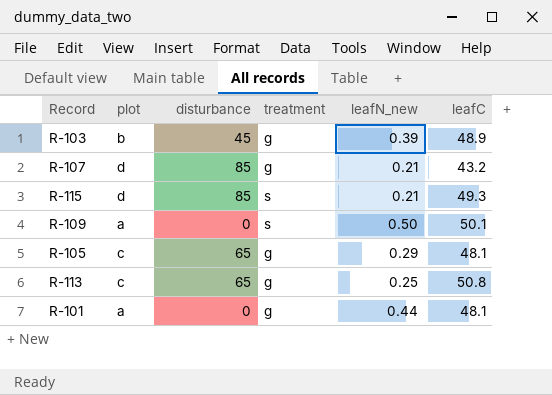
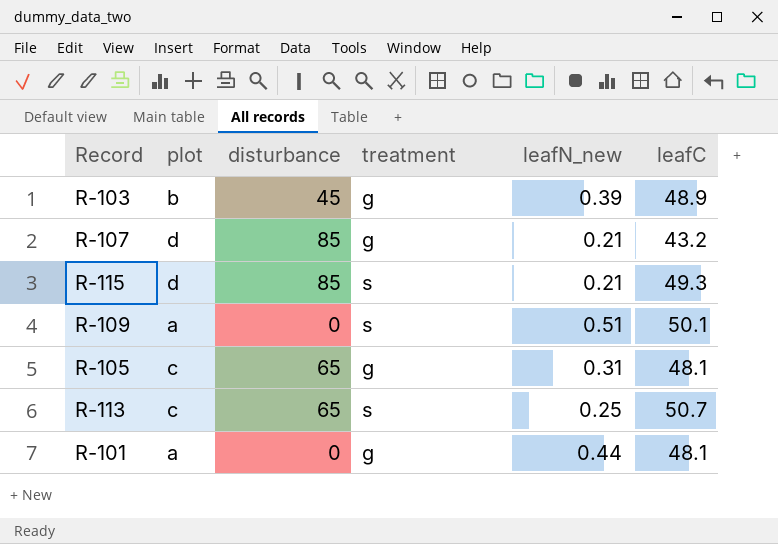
R-109 | leafN_new: 0.50 -> 0.51
R-105 | leafN_new: 0.29 -> 0.31
R-113 | treatment: g -> s
R-113 | leafC: 50.8 -> 50.7

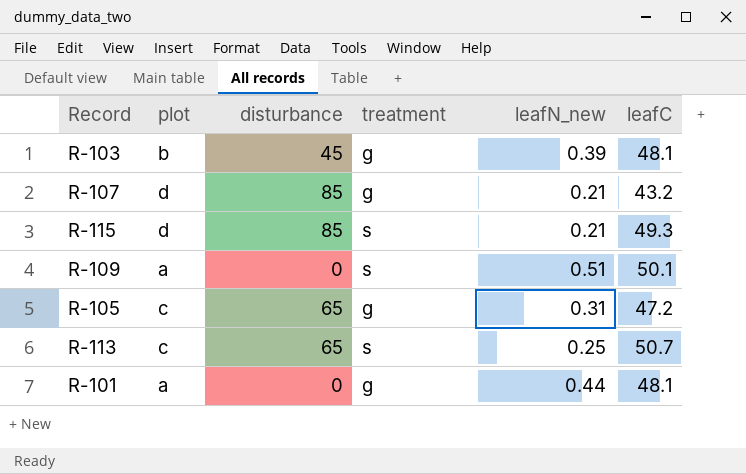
R-103 | leafC: 48.9 -> 48.1
R-105 | leafC: 48.1 -> 47.2

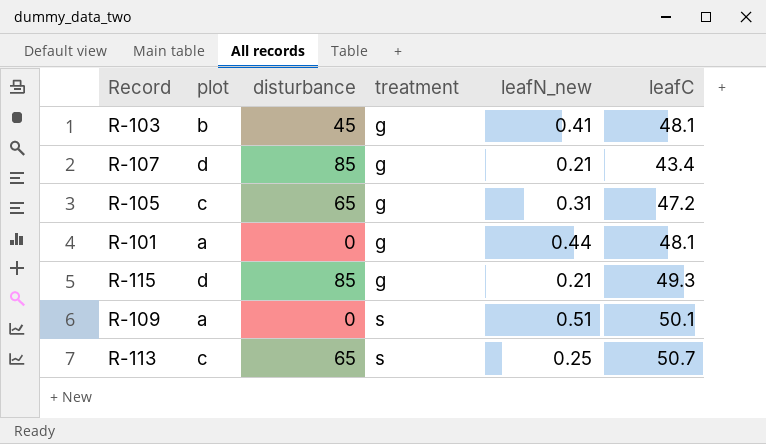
row order: none -> treatment ascending
R-103 | leafN_new: 0.39 -> 0.41
R-107 | leafC: 43.2 -> 43.4
R-115 | treatment: s -> g

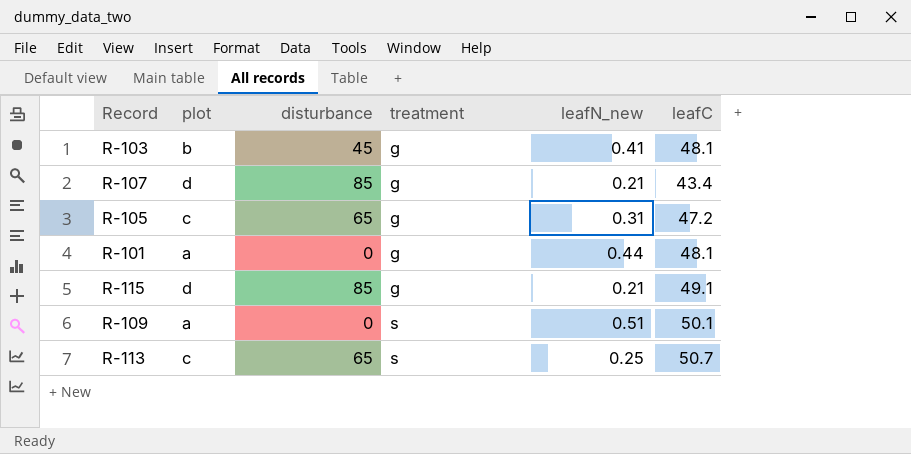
R-115 | leafC: 49.3 -> 49.1

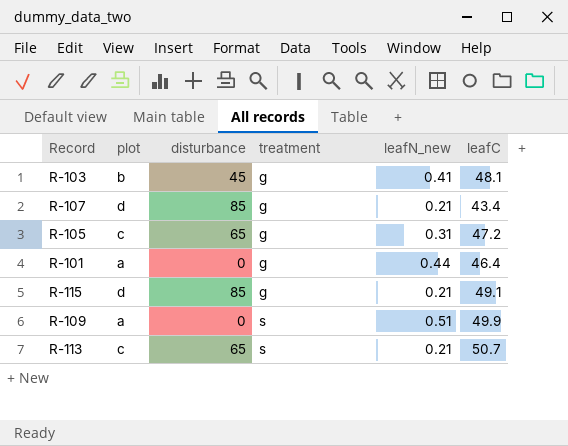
R-101 | leafC: 48.1 -> 46.4
R-109 | leafC: 50.1 -> 49.9
R-113 | leafN_new: 0.25 -> 0.21

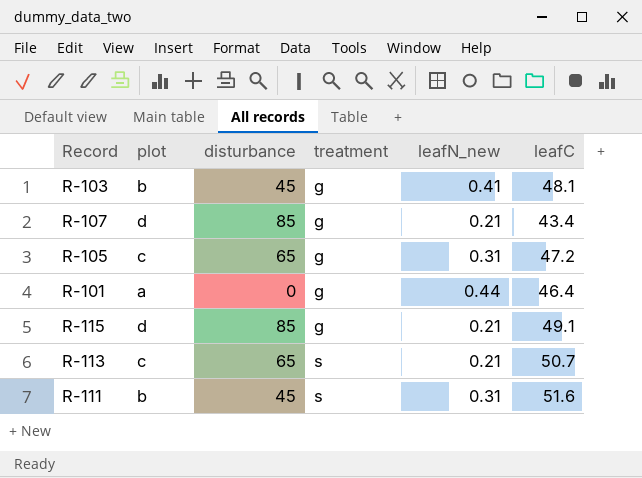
row R-109: a | 0 | s | 0.51 | 49.9 -> none
row R-111: none -> b | 45 | s | 0.31 | 51.6

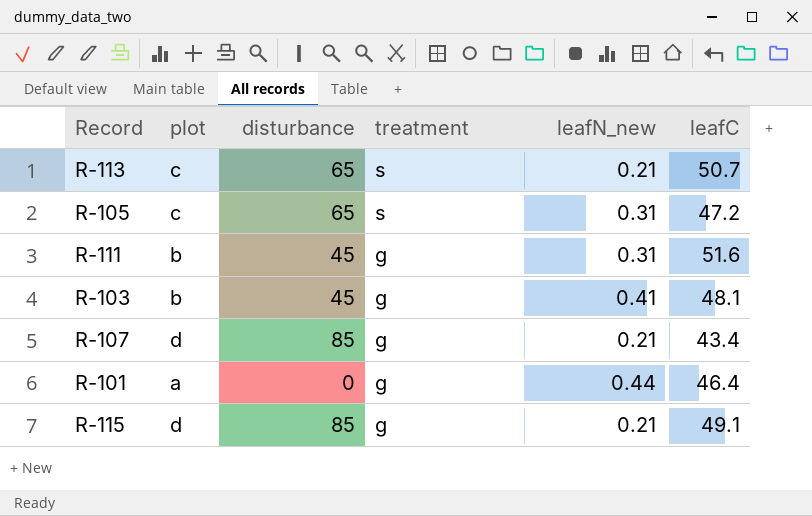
row order: treatment ascending -> treatment descending
R-105 | treatment: g -> s
R-111 | treatment: s -> g

